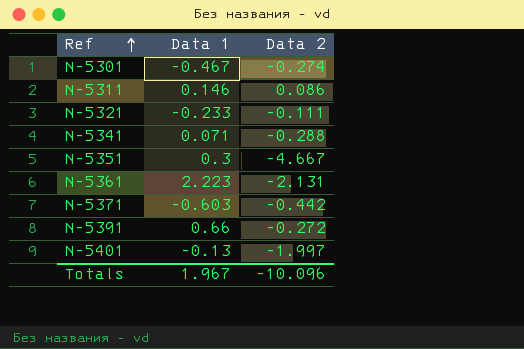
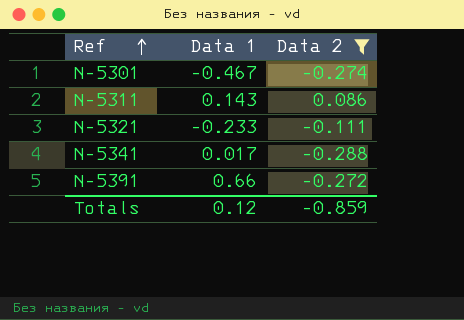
filter: none -> Data 2 >= -0.288
N-5311 | Data 1: 0.146 -> 0.143
N-5341 | Data 1: 0.071 -> 0.017
Totals | Data 1: 1.967 -> 0.12
Totals | Data 2: -10.096 -> -0.859

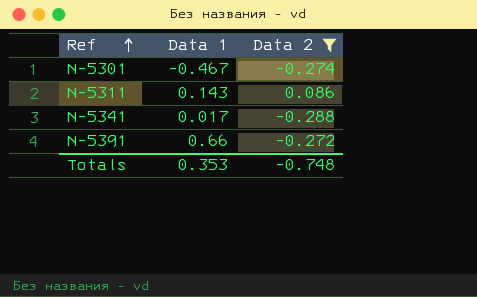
row N-5321: -0.233 | -0.111 -> none
Totals | Data 1: 0.12 -> 0.353
Totals | Data 2: -0.859 -> -0.748

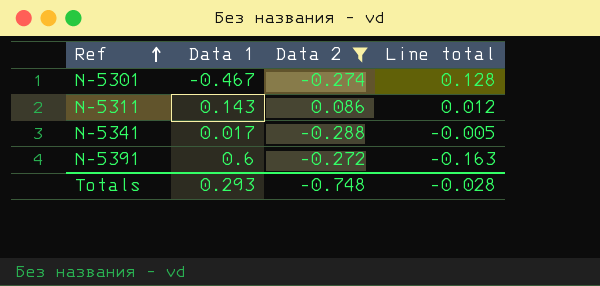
column Line total | formula: none -> [Data 1] * [Data 2]
N-5391 | Data 1: 0.66 -> 0.6
Totals | Data 1: 0.353 -> 0.293

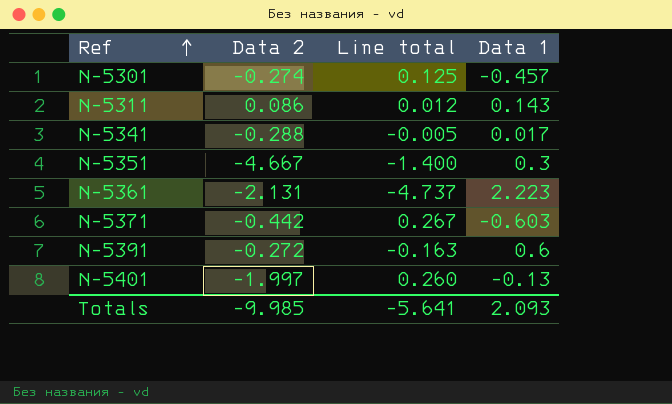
filter: Data 2 >= -0.288 -> none
column Data 1 | position: 2 -> 4
N-5301 | Line total: 0.128 -> 0.125
N-5301 | Data 1: -0.467 -> -0.457
Totals | Data 2: -0.748 -> -9.985
Totals | Line total: -0.028 -> -5.641
Totals | Data 1: 0.293 -> 2.093

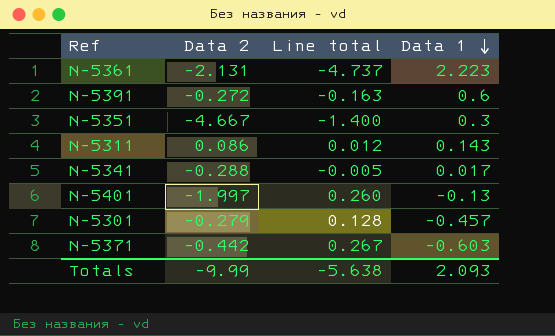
row order: Ref ascending -> Data 1 descending
N-5301 | Data 2: -0.274 -> -0.279
N-5301 | Line total: 0.125 -> 0.128
Totals | Data 2: -9.985 -> -9.99
Totals | Line total: -5.641 -> -5.638

